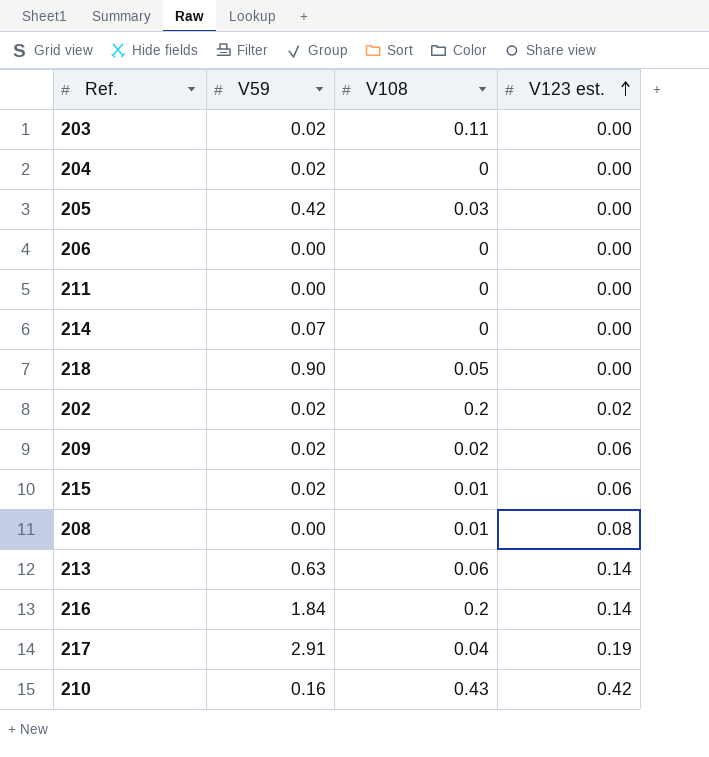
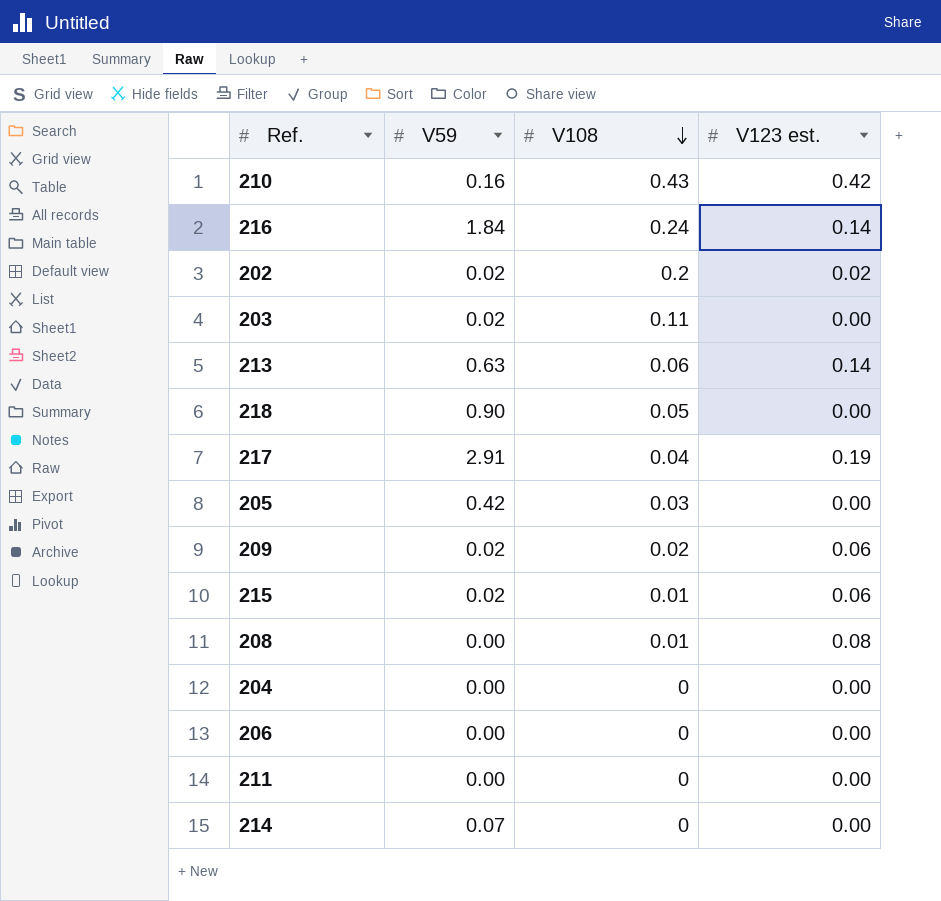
row order: V123 est. ascending -> V108 descending
216 | V108: 0.2 -> 0.24
204 | V59: 0.02 -> 0.00

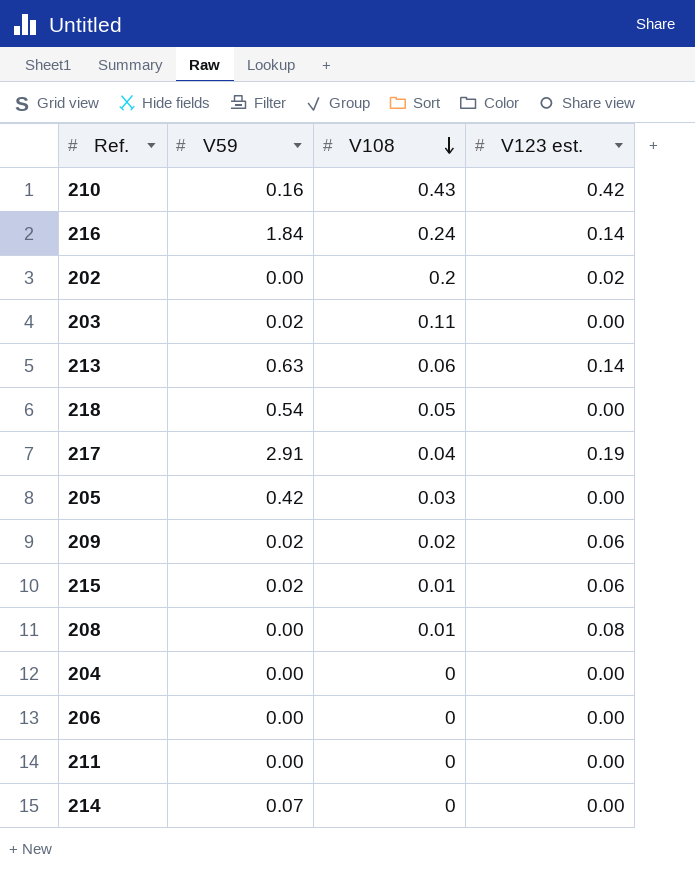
202 | V59: 0.02 -> 0.00
218 | V59: 0.90 -> 0.54

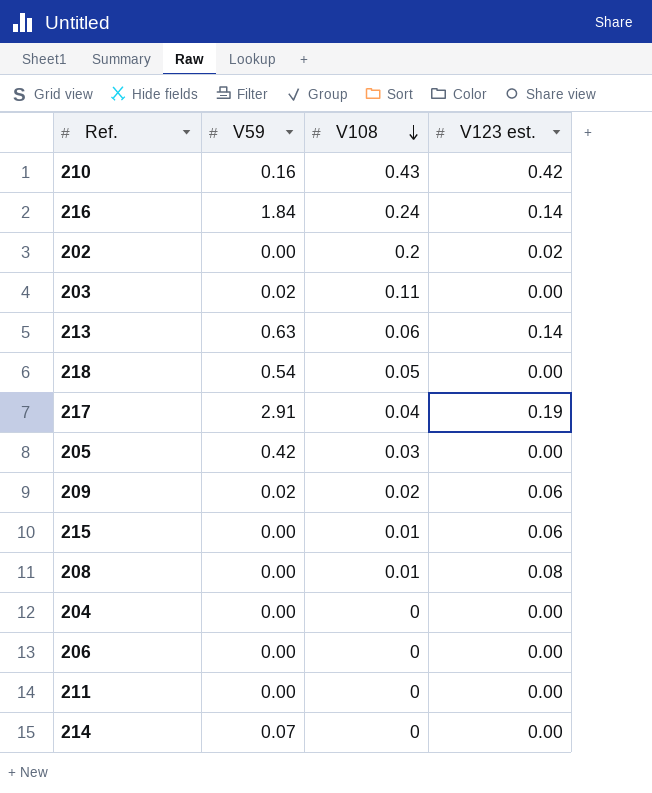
215 | V59: 0.02 -> 0.00

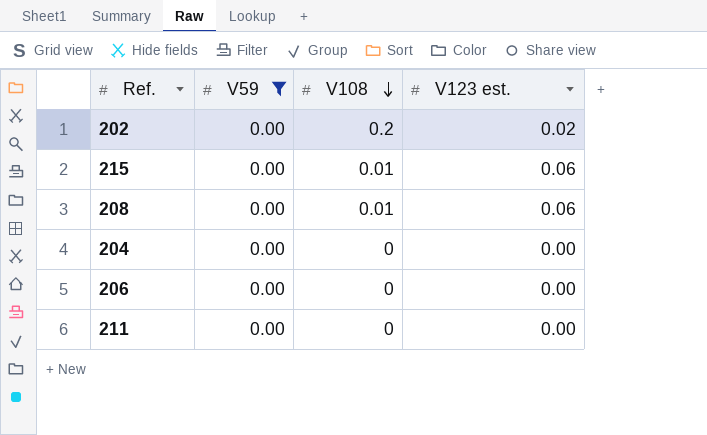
filter: none -> V59 = 0.00
208 | V123 est.: 0.08 -> 0.06

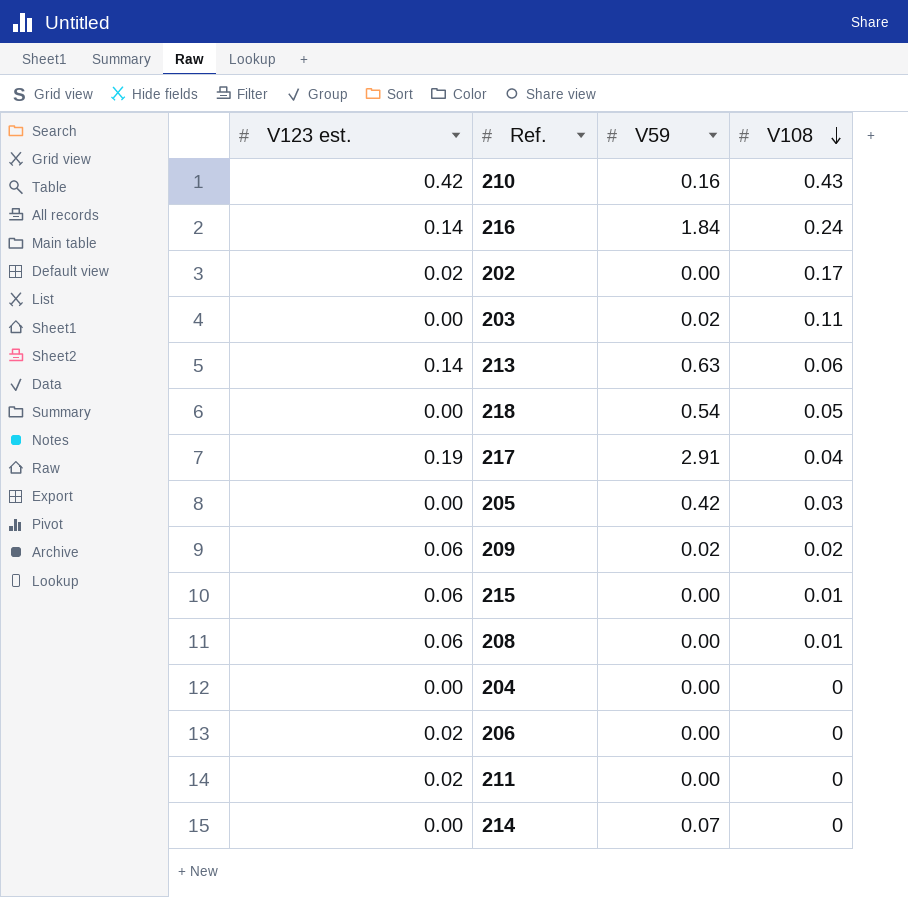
filter: V59 = 0.00 -> none
column V123 est. | position: 4 -> 1
202 | V108: 0.2 -> 0.17
206 | V123 est.: 0.00 -> 0.02
211 | V123 est.: 0.00 -> 0.02

